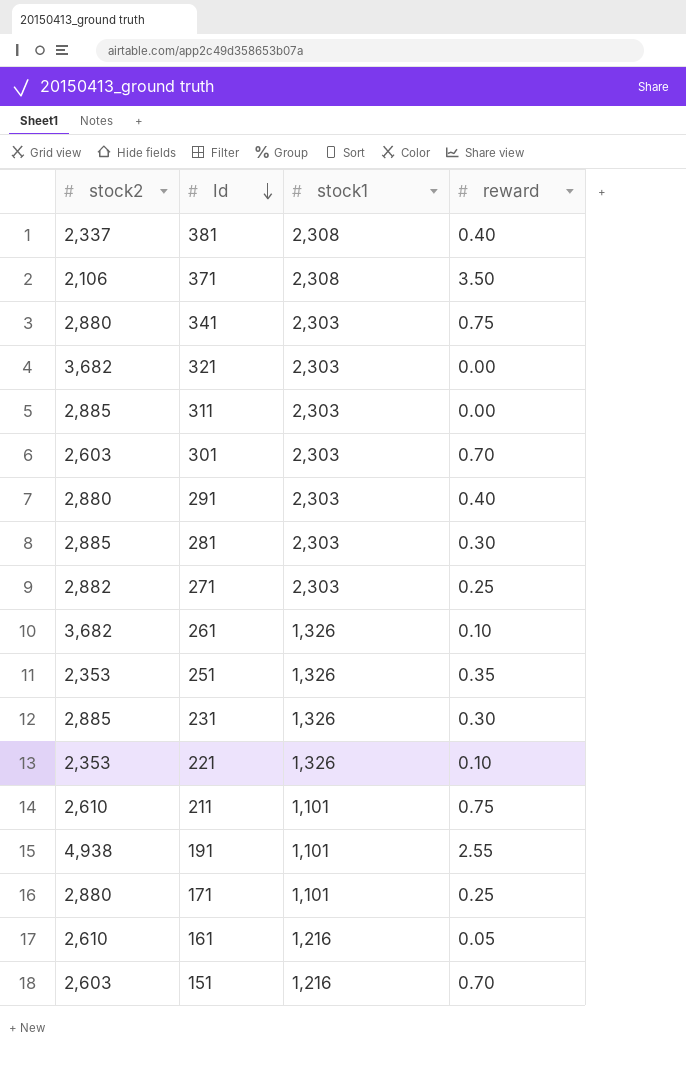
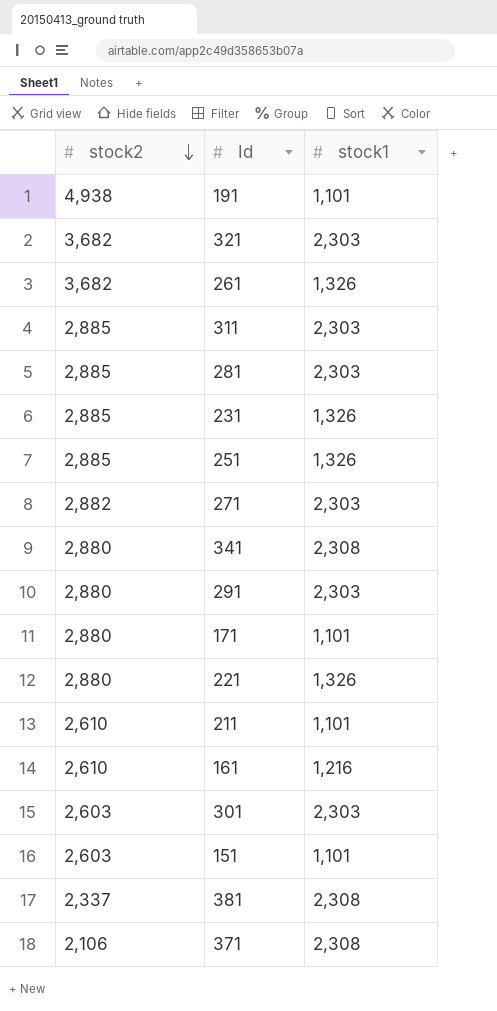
row order: Id descending -> stock2 descending
column reward | position: 4 -> none
251 | stock2: 2,353 -> 2,885
341 | stock1: 2,303 -> 2,308
221 | stock2: 2,353 -> 2,880
151 | stock1: 1,216 -> 1,101

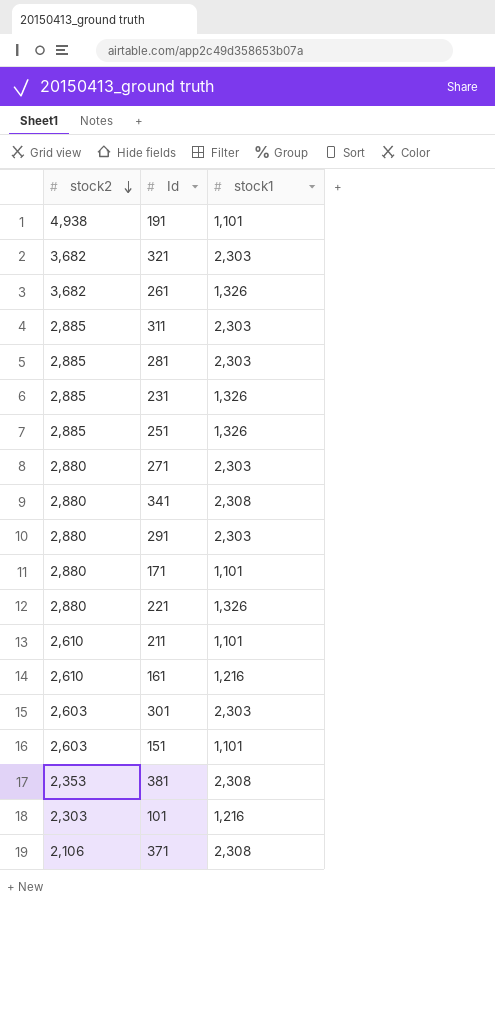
271 | stock2: 2,882 -> 2,880
381 | stock2: 2,337 -> 2,353
row 101: none -> 2,303 | 1,216

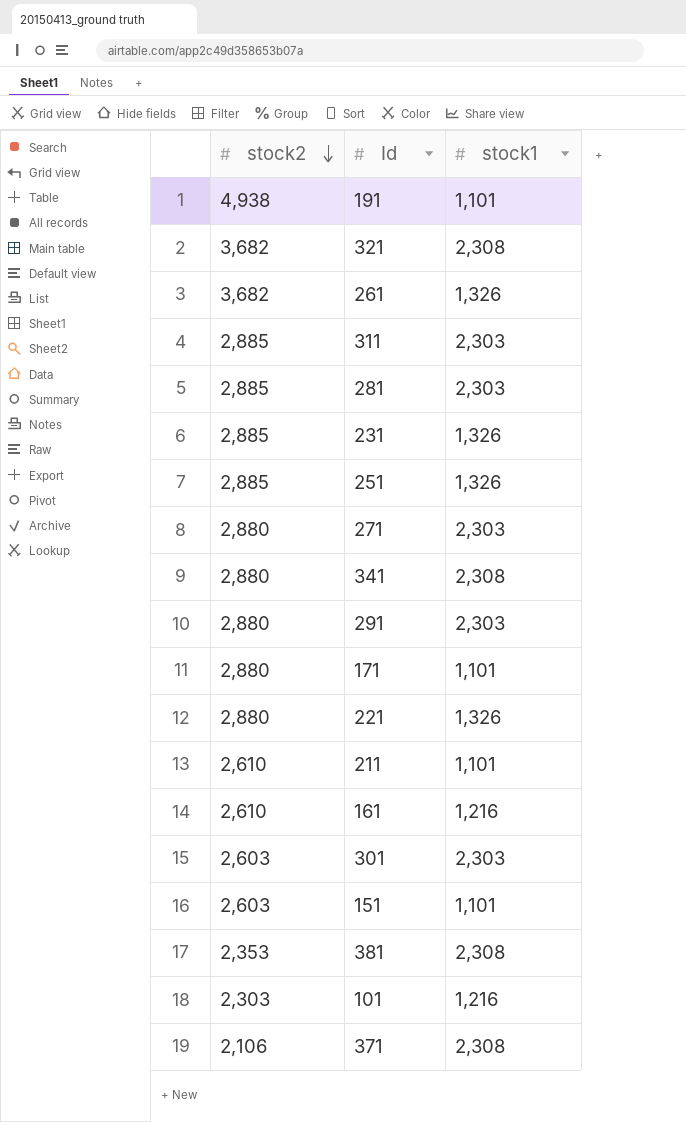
321 | stock1: 2,303 -> 2,308

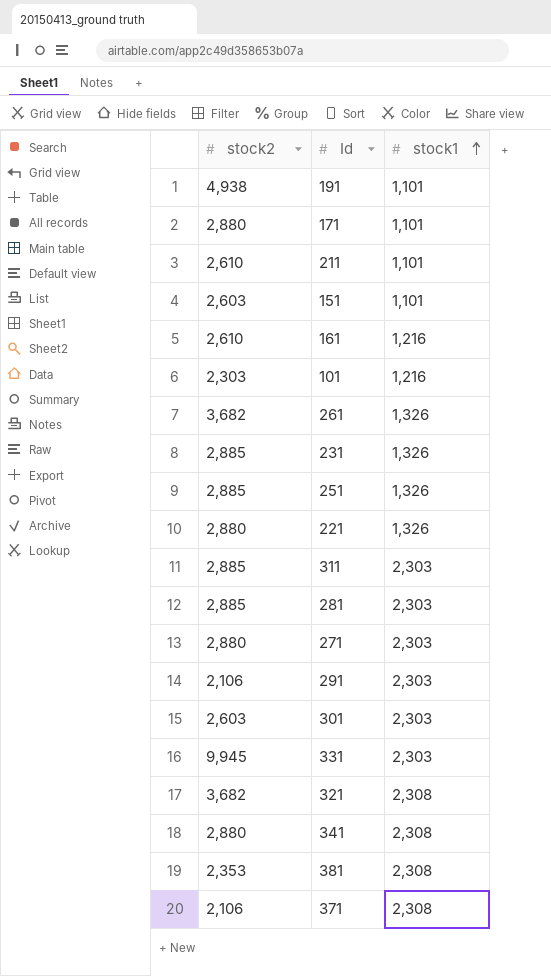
row order: stock2 descending -> stock1 ascending
291 | stock2: 2,880 -> 2,106
row 331: none -> 9,945 | 2,303

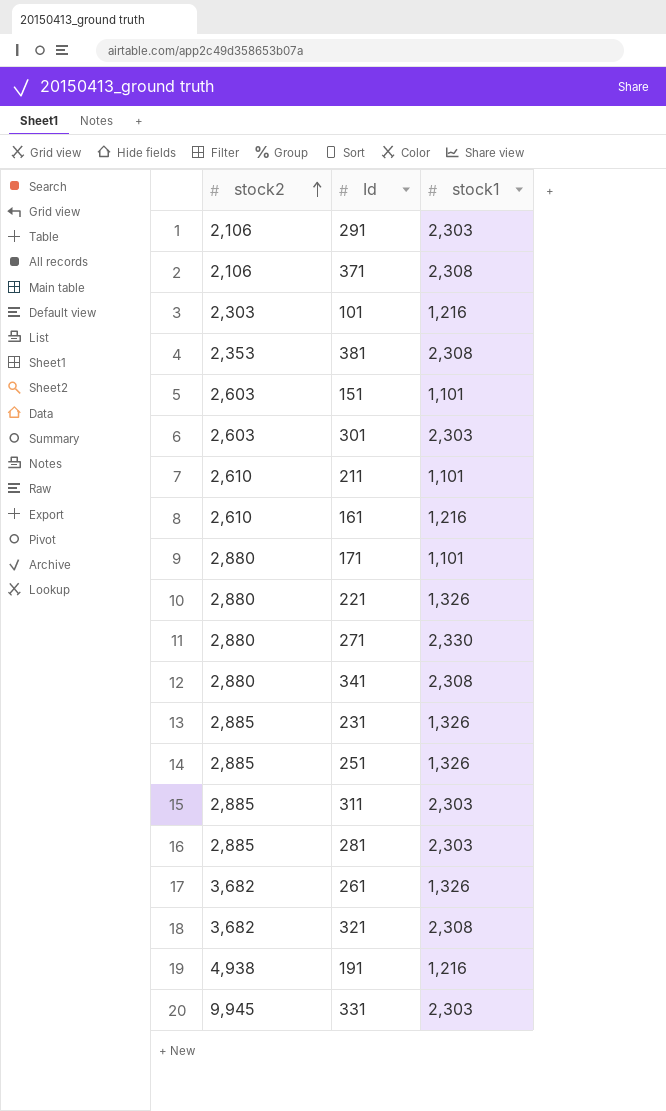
row order: stock1 ascending -> stock2 ascending
271 | stock1: 2,303 -> 2,330
191 | stock1: 1,101 -> 1,216

